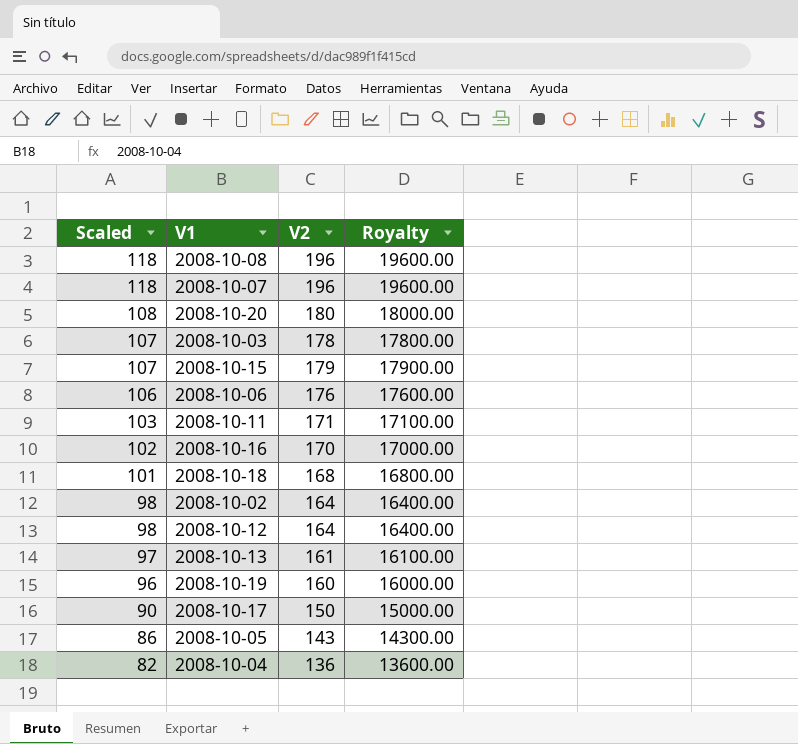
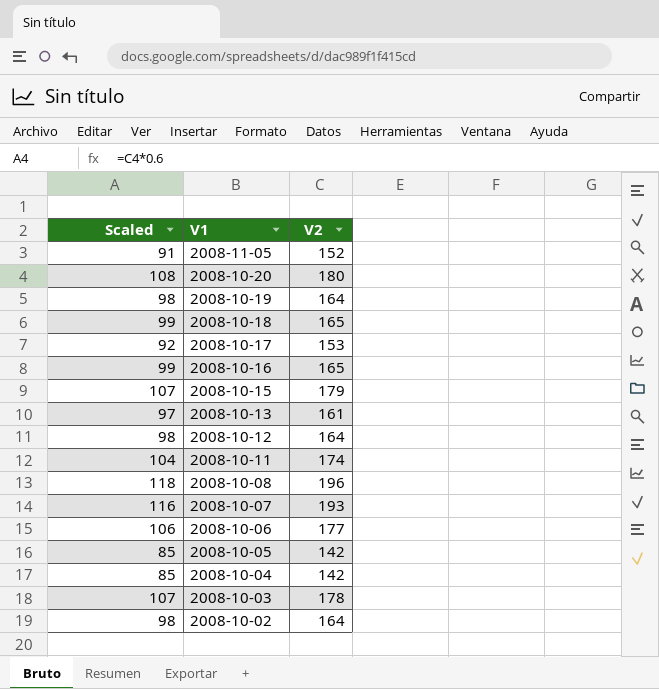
row order: Scaled descending -> V1 descending
column Royalty | formula: [V2] * 100 -> none
row 2008-11-05: none -> 91 | 152
2008-10-19 | Scaled: 96 -> 98
2008-10-19 | V2: 160 -> 164
2008-10-18 | Scaled: 101 -> 99
2008-10-18 | V2: 168 -> 165
2008-10-17 | Scaled: 90 -> 92
2008-10-17 | V2: 150 -> 153
2008-10-16 | Scaled: 102 -> 99
2008-10-16 | V2: 170 -> 165
2008-10-11 | Scaled: 103 -> 104
2008-10-11 | V2: 171 -> 174
2008-10-07 | Scaled: 118 -> 116
2008-10-07 | V2: 196 -> 193
2008-10-06 | V2: 176 -> 177
2008-10-05 | Scaled: 86 -> 85
2008-10-05 | V2: 143 -> 142
2008-10-04 | Scaled: 82 -> 85
2008-10-04 | V2: 136 -> 142

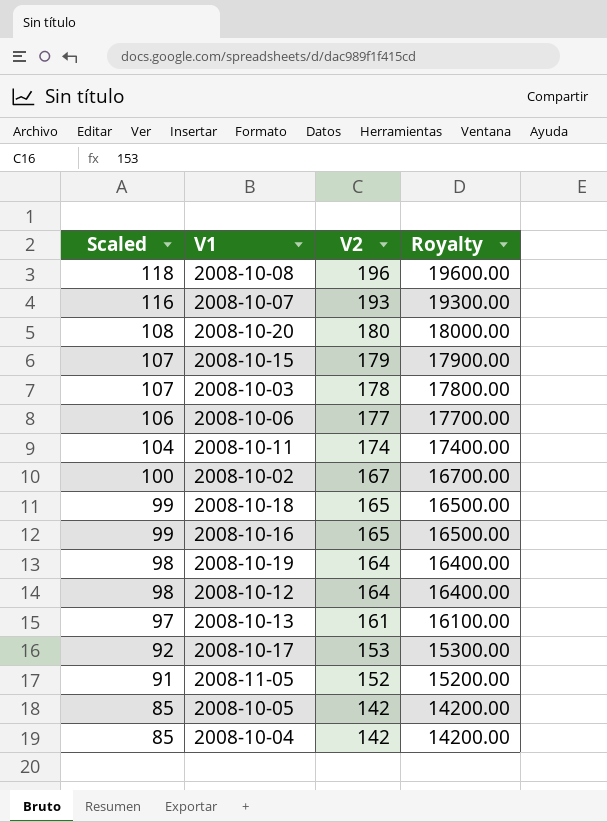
row order: V1 descending -> Scaled descending
column Royalty | formula: none -> [V2] * 100
2008-10-02 | Scaled: 98 -> 100
2008-10-02 | V2: 164 -> 167

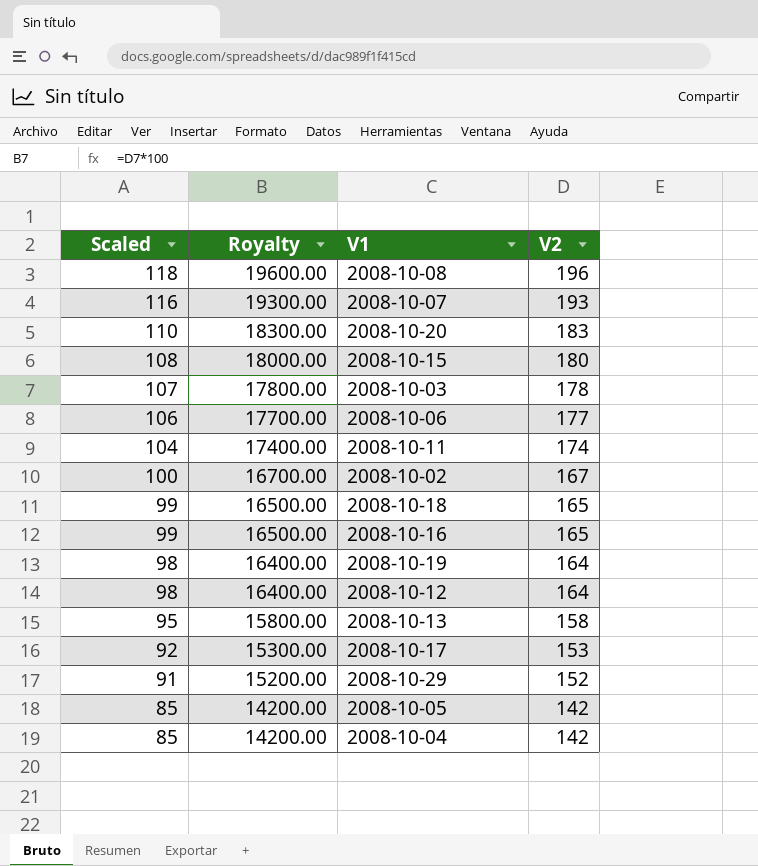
column Royalty | position: 4 -> 2
row 2008-11-05: 91 | 152 | 15200.00 -> none
2008-10-20 | Scaled: 108 -> 110
2008-10-20 | Royalty: 18000.00 -> 18300.00
2008-10-20 | V2: 180 -> 183
2008-10-15 | Scaled: 107 -> 108
2008-10-15 | Royalty: 17900.00 -> 18000.00
2008-10-15 | V2: 179 -> 180
2008-10-13 | Scaled: 97 -> 95
2008-10-13 | Royalty: 16100.00 -> 15800.00
2008-10-13 | V2: 161 -> 158
row 2008-10-29: none -> 91 | 15200.00 | 152

